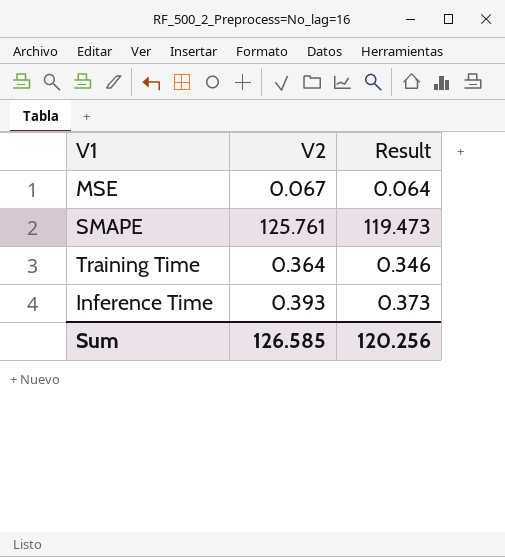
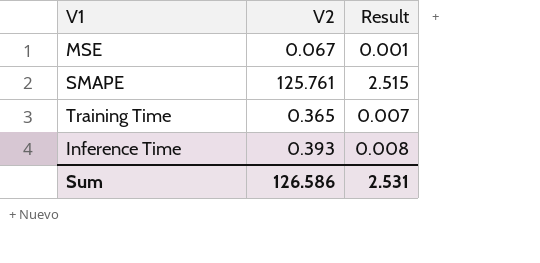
column Result | formula: [V2] * 0.95 -> [V2] * 0.02
Training Time | V2: 0.364 -> 0.365
Sum | V2: 126.585 -> 126.586
Sum | Result: 120.256 -> 2.531

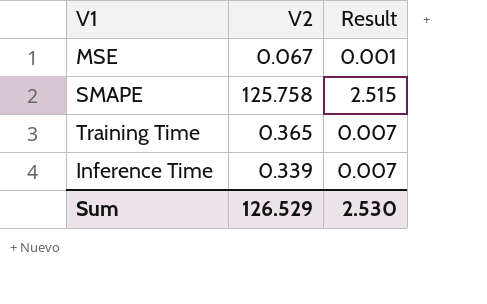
SMAPE | V2: 125.761 -> 125.758
Inference Time | V2: 0.393 -> 0.339
Inference Time | Result: 0.008 -> 0.007
Sum | V2: 126.586 -> 126.529
Sum | Result: 2.531 -> 2.530

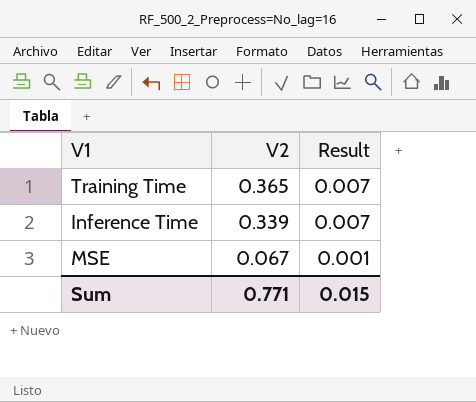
row order: none -> V2 descending
row SMAPE: 125.758 | 2.515 -> none
Sum | V2: 126.529 -> 0.771
Sum | Result: 2.530 -> 0.015

